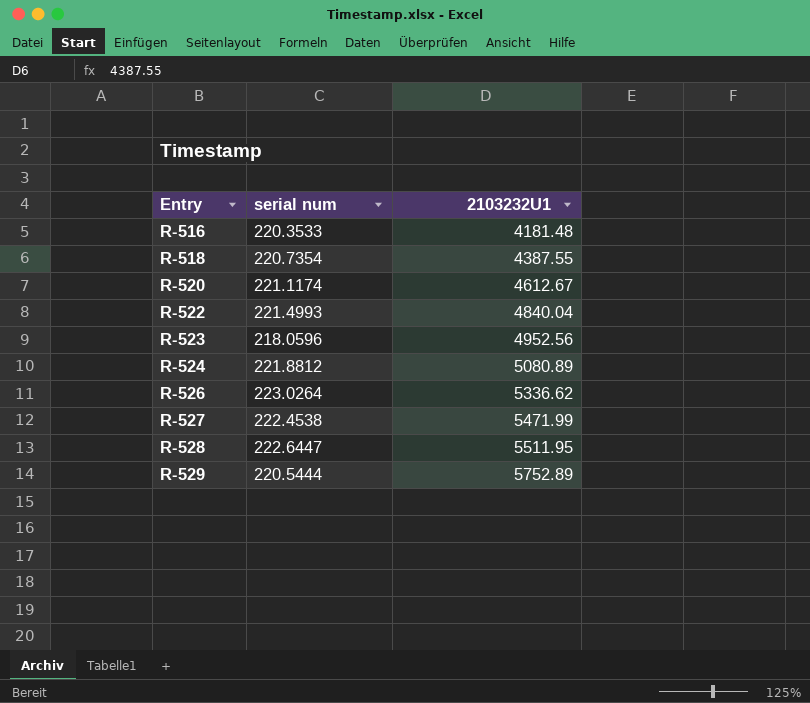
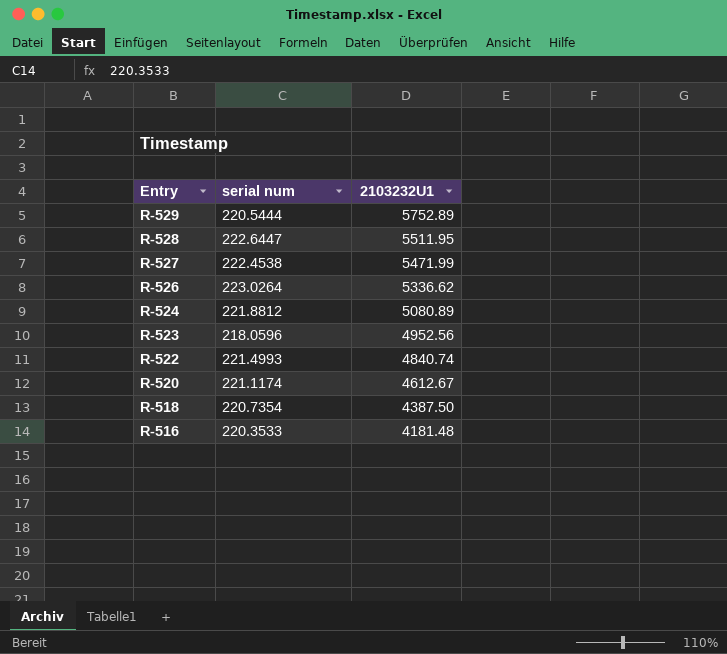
row order: Entry ascending -> Entry descending
R-522 | 2103232U1: 4840.04 -> 4840.74
R-518 | 2103232U1: 4387.55 -> 4387.50

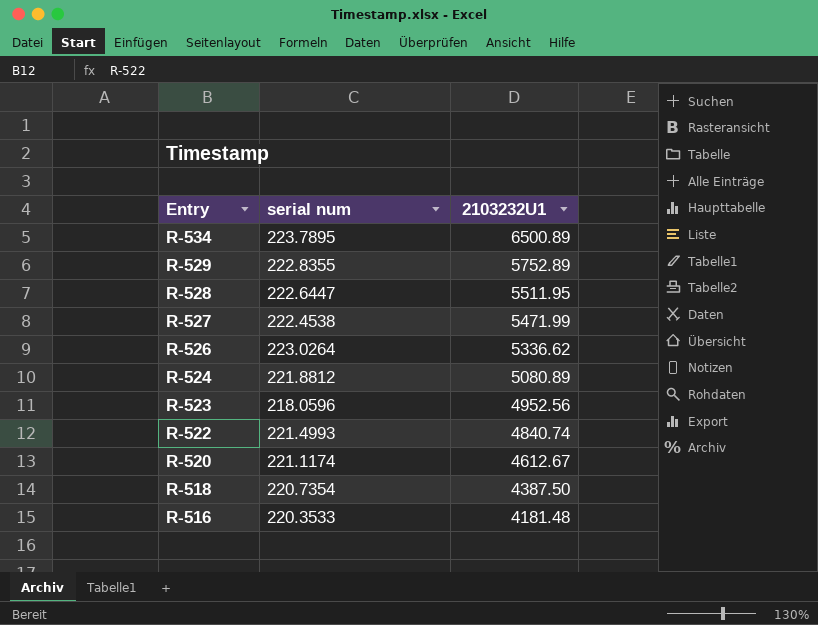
row R-534: none -> 223.7895 | 6500.89
R-529 | serial num: 220.5444 -> 222.8355

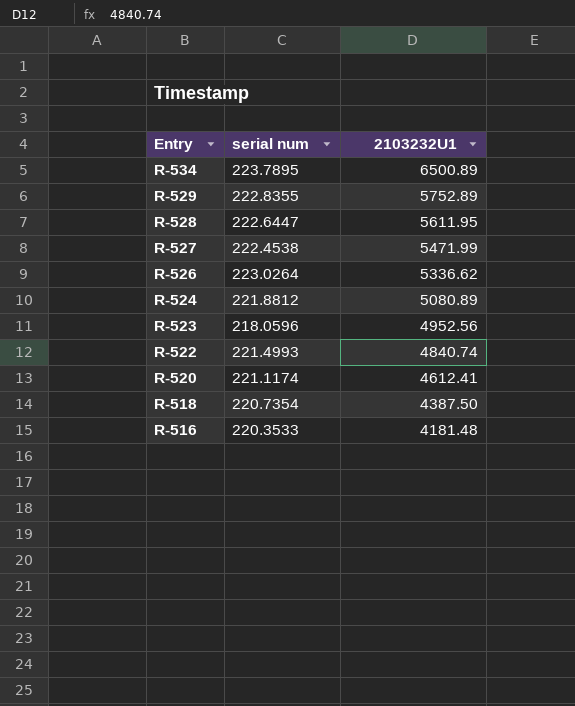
R-528 | 2103232U1: 5511.95 -> 5611.95
R-520 | 2103232U1: 4612.67 -> 4612.41

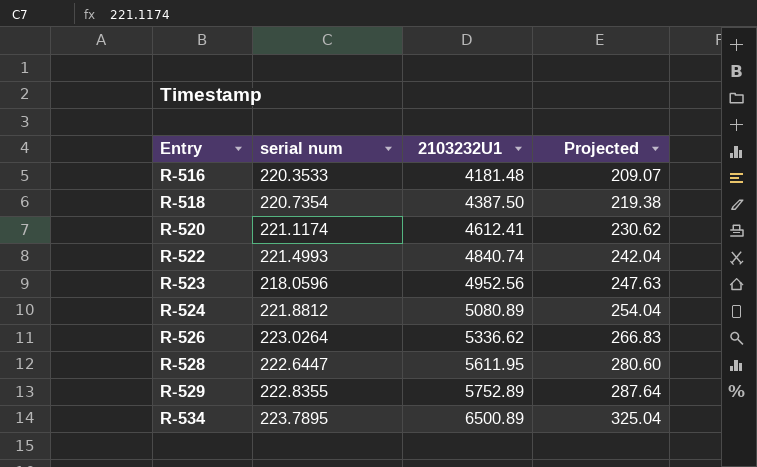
row order: Entry descending -> Entry ascending
column Projected | formula: none -> [2103232U1] * 0.05
row R-527: 222.4538 | 5471.99 -> none

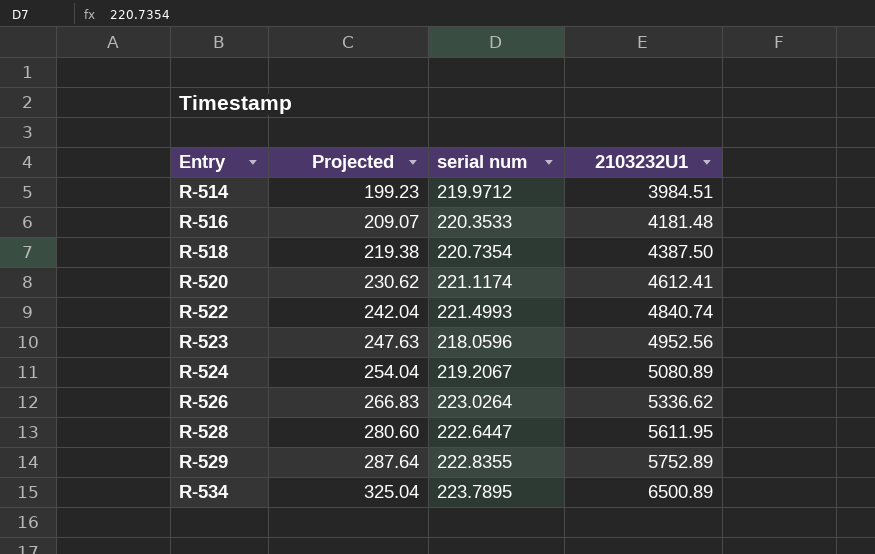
column Projected | position: 4 -> 2
row R-514: none -> 199.23 | 219.9712 | 3984.51
R-524 | serial num: 221.8812 -> 219.2067

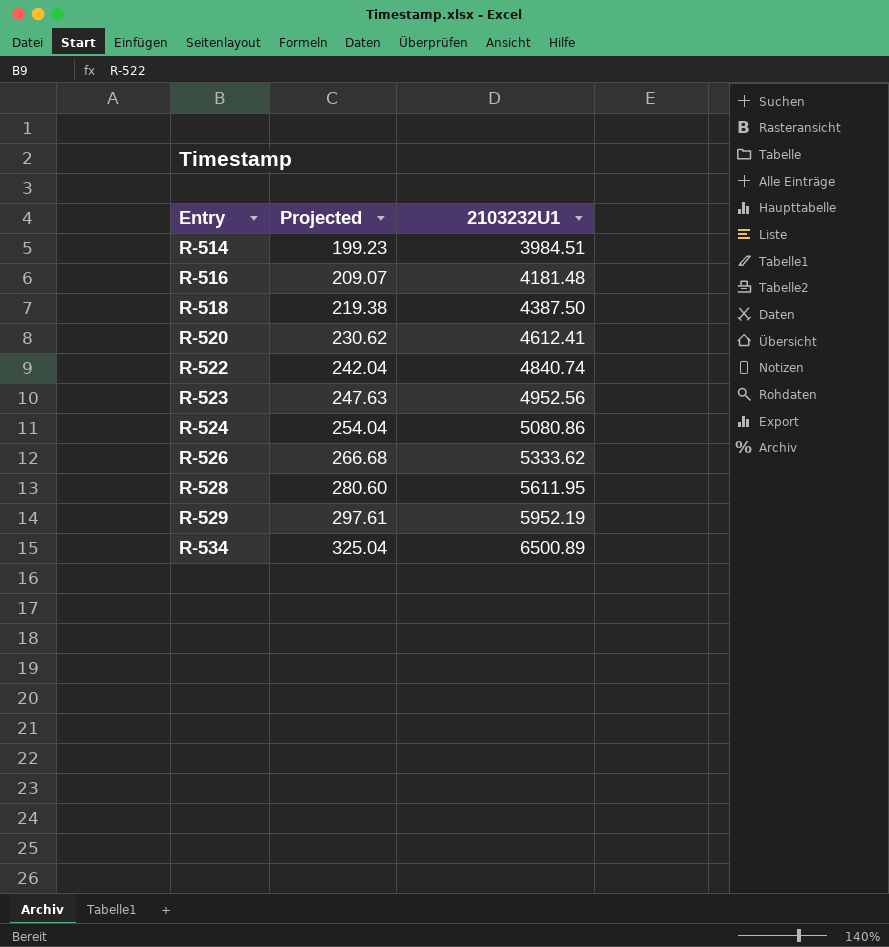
column serial num | position: 3 -> none
R-524 | 2103232U1: 5080.89 -> 5080.86
R-526 | Projected: 266.83 -> 266.68
R-526 | 2103232U1: 5336.62 -> 5333.62
R-529 | Projected: 287.64 -> 297.61
R-529 | 2103232U1: 5752.89 -> 5952.19

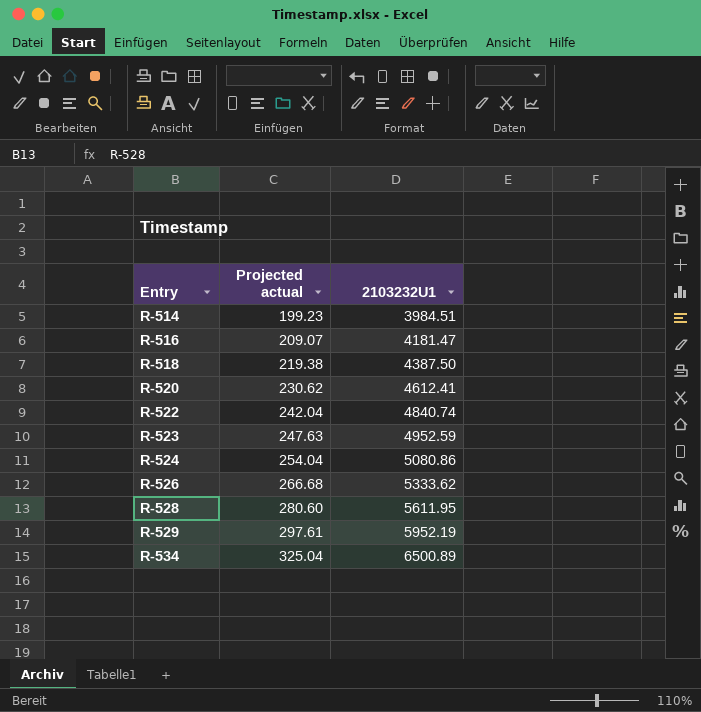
column name: Projected -> Projected actual
R-516 | 2103232U1: 4181.48 -> 4181.47
R-523 | 2103232U1: 4952.56 -> 4952.59

